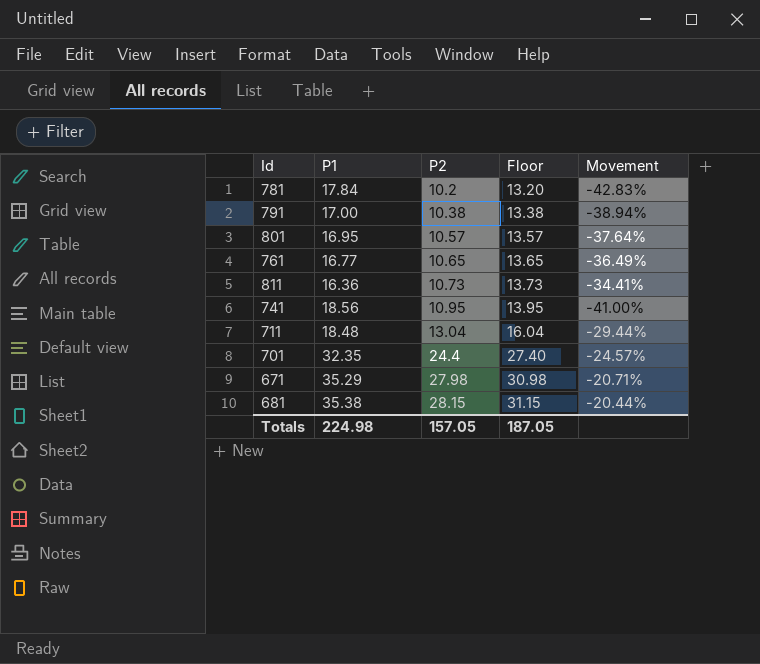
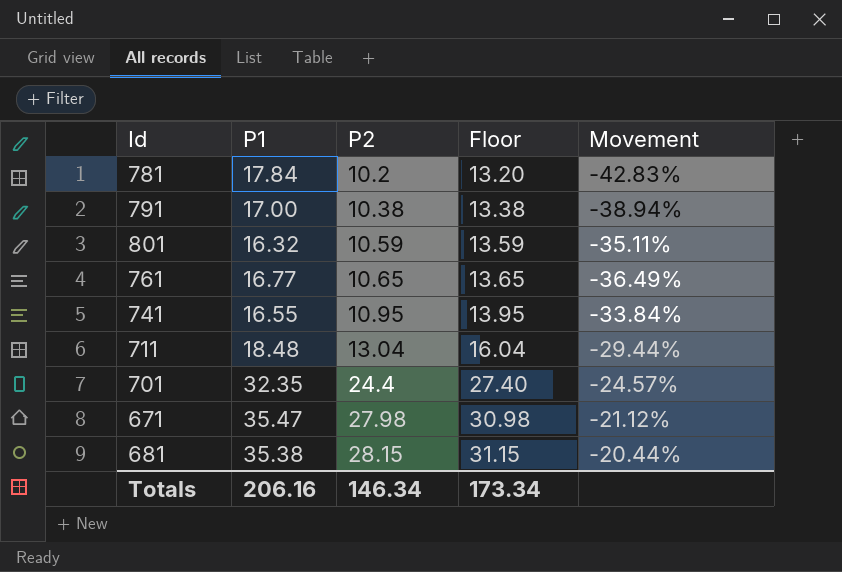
row 811: 16.36 | 10.73 | 13.73 | -34.41% -> none
801 | P1: 16.95 -> 16.32
801 | P2: 10.57 -> 10.59
801 | Floor: 13.57 -> 13.59
801 | Movement: -37.64% -> -35.11%
741 | P1: 18.56 -> 16.55
741 | Movement: -41.00% -> -33.84%
671 | P1: 35.29 -> 35.47
671 | Movement: -20.71% -> -21.12%
Totals | P1: 224.98 -> 206.16
Totals | P2: 157.05 -> 146.34
Totals | Floor: 187.05 -> 173.34

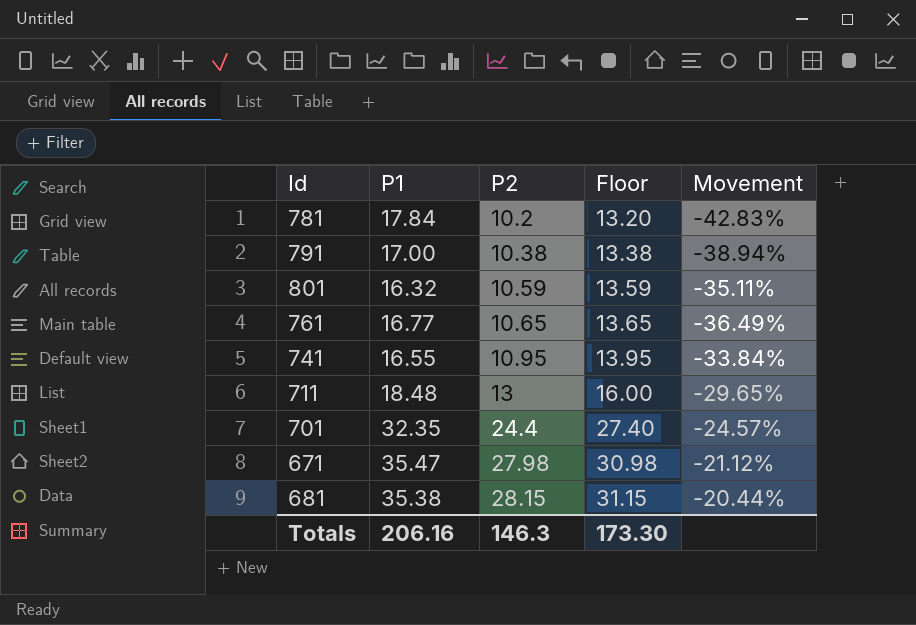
711 | P2: 13.04 -> 13
711 | Floor: 16.04 -> 16.00
711 | Movement: -29.44% -> -29.65%
Totals | P2: 146.34 -> 146.3
Totals | Floor: 173.34 -> 173.30

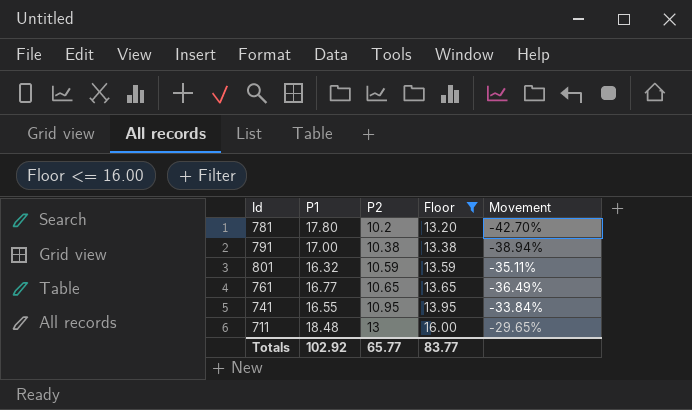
filter: none -> Floor <= 16.00
781 | P1: 17.84 -> 17.80
781 | Movement: -42.83% -> -42.70%
Totals | P1: 206.16 -> 102.92
Totals | P2: 146.3 -> 65.77
Totals | Floor: 173.30 -> 83.77

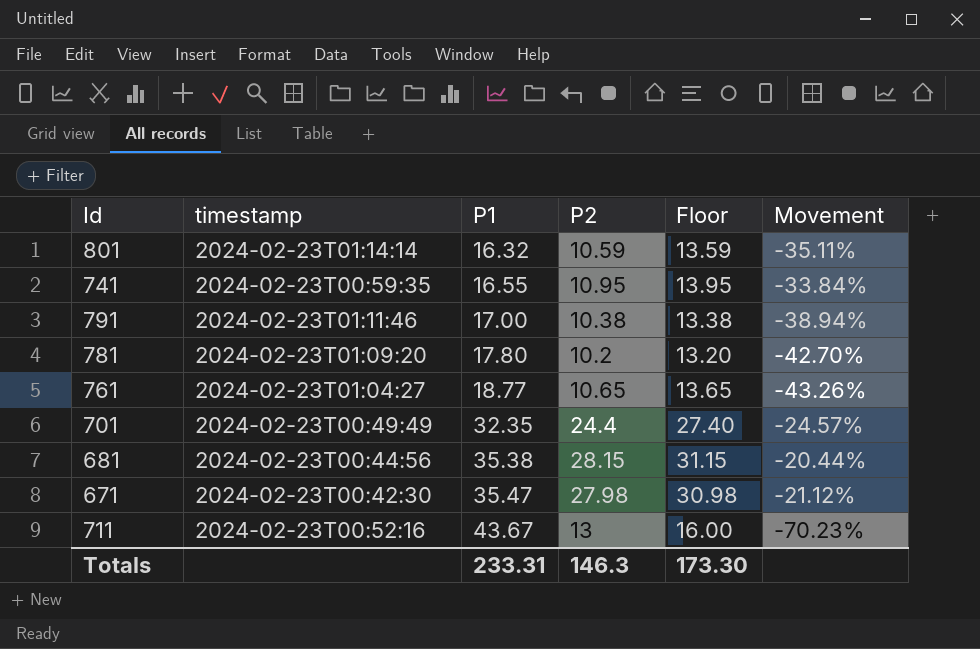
filter: Floor <= 16.00 -> none
row order: P2 ascending -> P1 ascending
column timestamp | position: none -> 2
761 | P1: 16.77 -> 18.77
761 | Movement: -36.49% -> -43.26%
711 | P1: 18.48 -> 43.67
711 | Movement: -29.65% -> -70.23%
Totals | P1: 102.92 -> 233.31
Totals | P2: 65.77 -> 146.3
Totals | Floor: 83.77 -> 173.30

